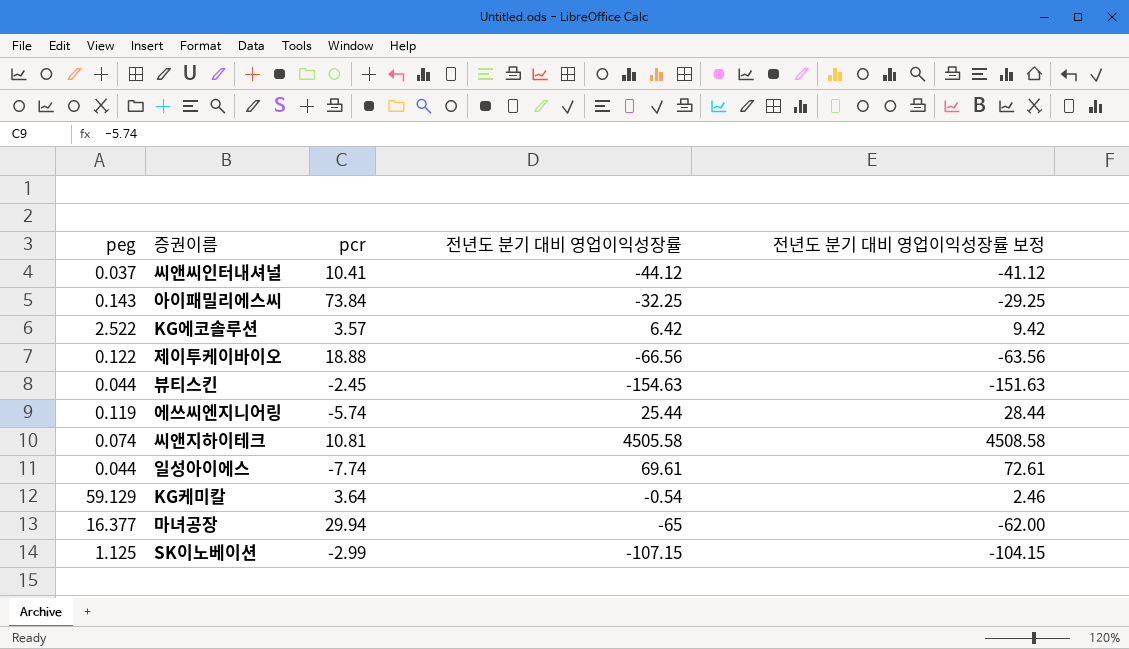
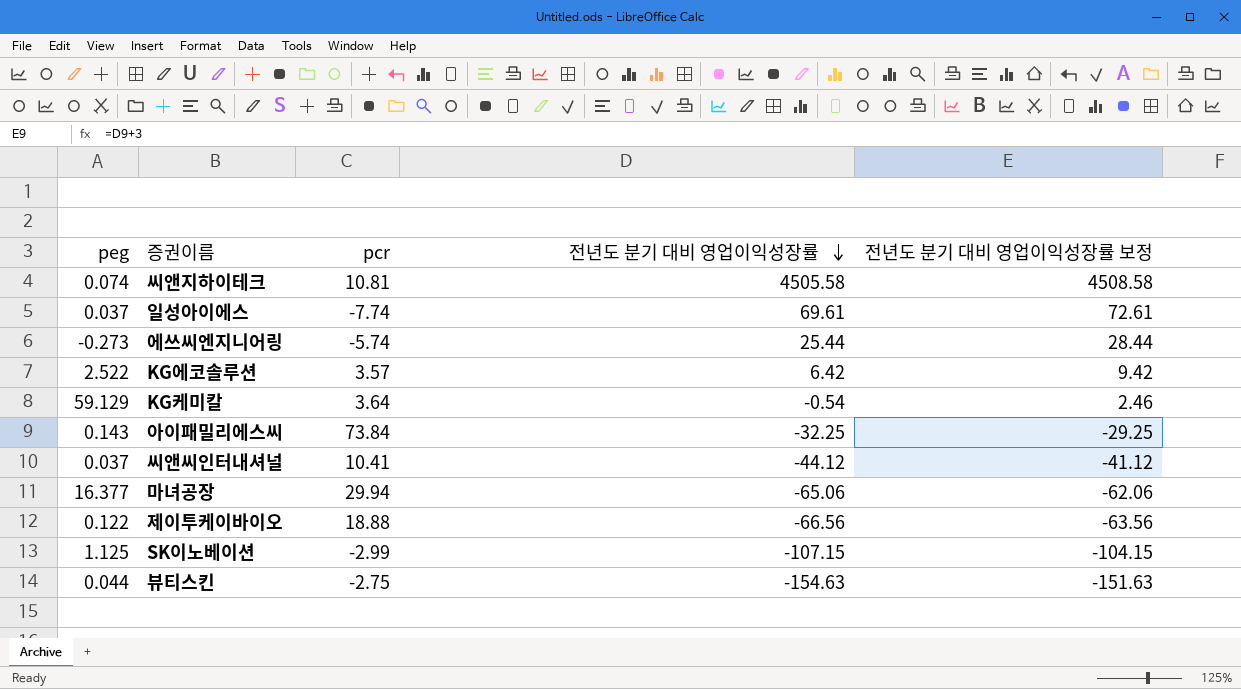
row order: none -> 전년도 분기 대비 영업이익성장률 descending
일성아이에스 | peg: 0.044 -> 0.037
에쓰씨엔지니어링 | peg: 0.119 -> -0.273
마녀공장 | 전년도 분기 대비 영업이익성장률: -65 -> -65.06
마녀공장 | 전년도 분기 대비 영업이익성장률 보정: -62.00 -> -62.06
뷰티스킨 | pcr: -2.45 -> -2.75

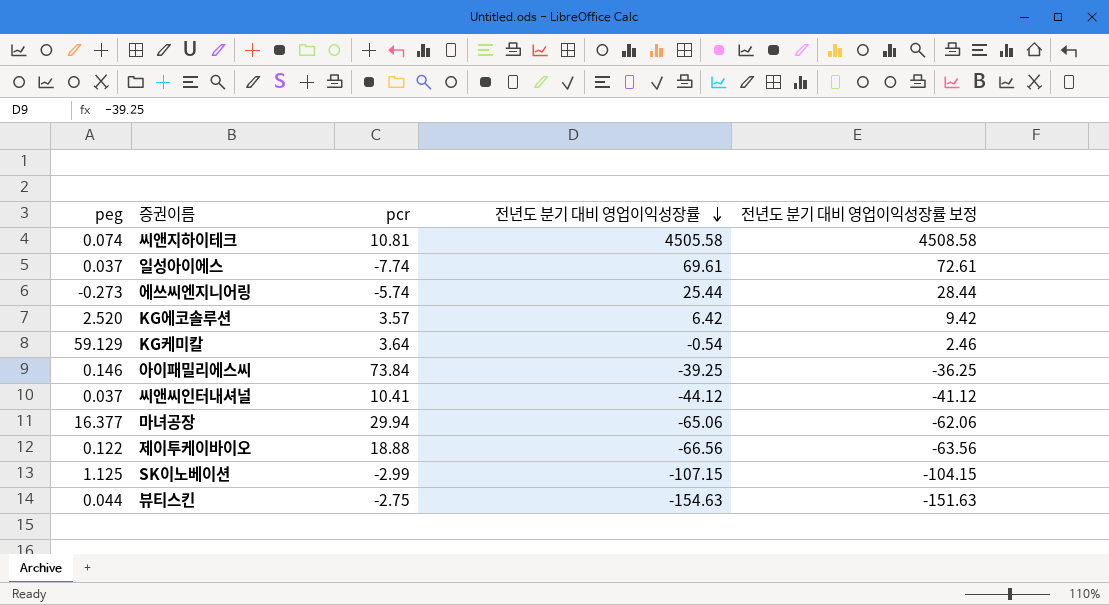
KG에코솔루션 | peg: 2.522 -> 2.520
아이패밀리에스씨 | peg: 0.143 -> 0.146
아이패밀리에스씨 | 전년도 분기 대비 영업이익성장률: -32.25 -> -39.25
아이패밀리에스씨 | 전년도 분기 대비 영업이익성장률 보정: -29.25 -> -36.25

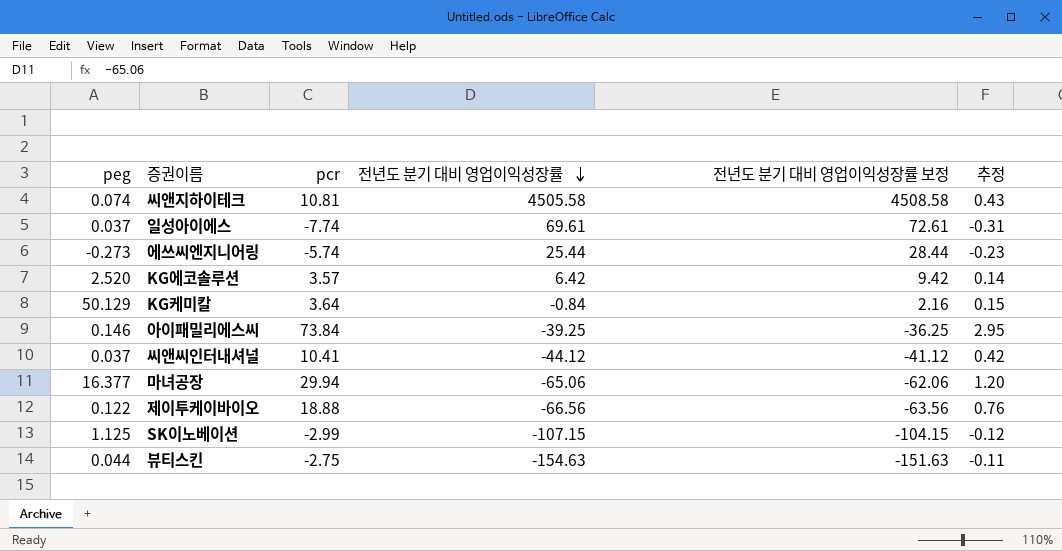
column 추정 | formula: none -> [pcr] * 0.04
KG케미칼 | peg: 59.129 -> 50.129
KG케미칼 | 전년도 분기 대비 영업이익성장률: -0.54 -> -0.84
KG케미칼 | 전년도 분기 대비 영업이익성장률 보정: 2.46 -> 2.16

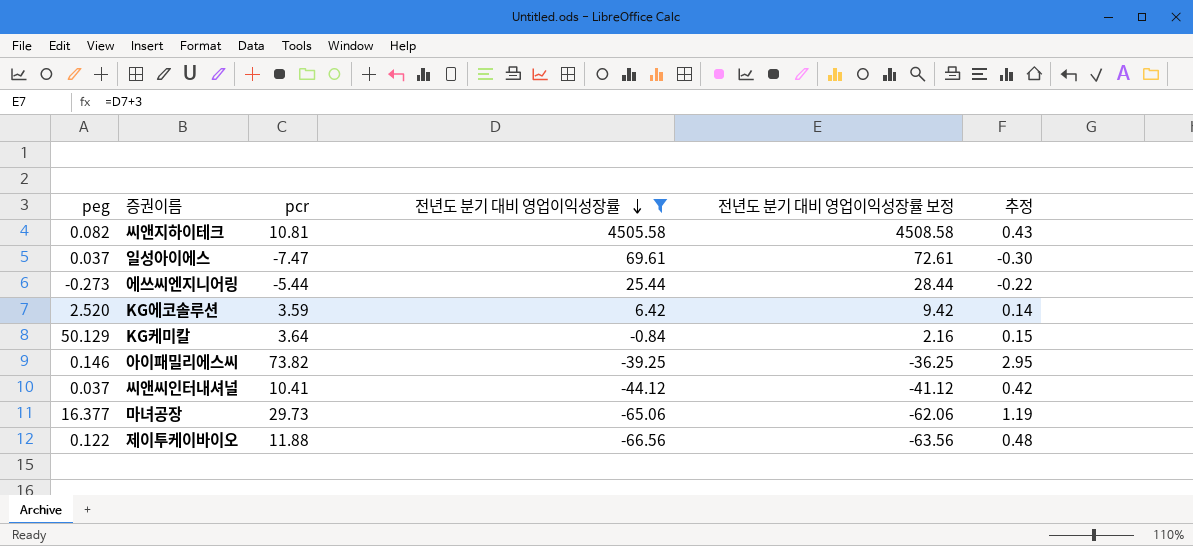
filter: none -> 전년도 분기 대비 영업이익성장률 >= -66.56
씨앤지하이테크 | peg: 0.074 -> 0.082
일성아이에스 | pcr: -7.74 -> -7.47
일성아이에스 | 추정: -0.31 -> -0.30
에쓰씨엔지니어링 | pcr: -5.74 -> -5.44
에쓰씨엔지니어링 | 추정: -0.23 -> -0.22
KG에코솔루션 | pcr: 3.57 -> 3.59
아이패밀리에스씨 | pcr: 73.84 -> 73.82
마녀공장 | pcr: 29.94 -> 29.73
마녀공장 | 추정: 1.20 -> 1.19
제이투케이바이오 | pcr: 18.88 -> 11.88
제이투케이바이오 | 추정: 0.76 -> 0.48

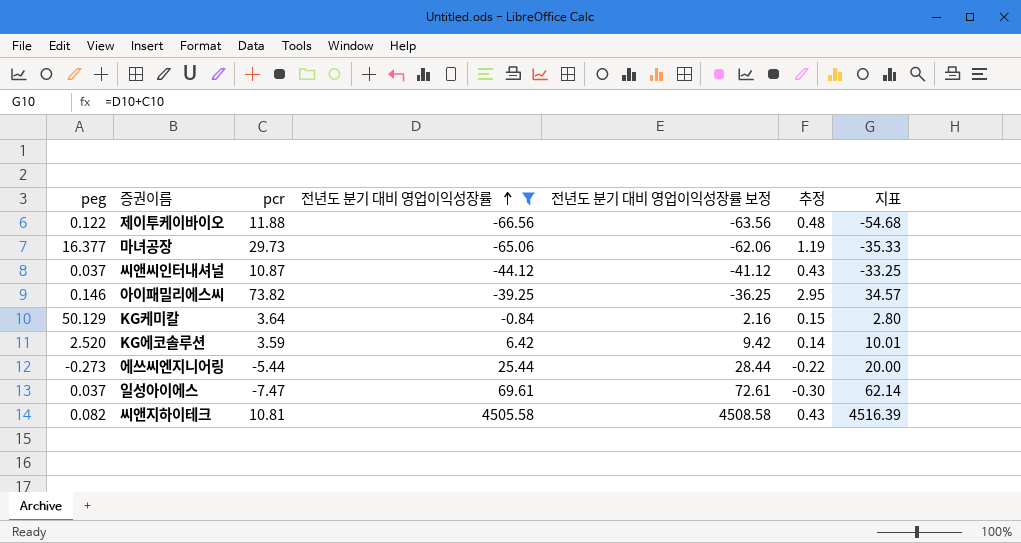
row order: 전년도 분기 대비 영업이익성장률 descending -> 전년도 분기 대비 영업이익성장률 ascending
column 지표 | formula: none -> [pcr] + [전년도 분기 대비 영업이익성장률]
씨앤씨인터내셔널 | pcr: 10.41 -> 10.87
씨앤씨인터내셔널 | 추정: 0.42 -> 0.43

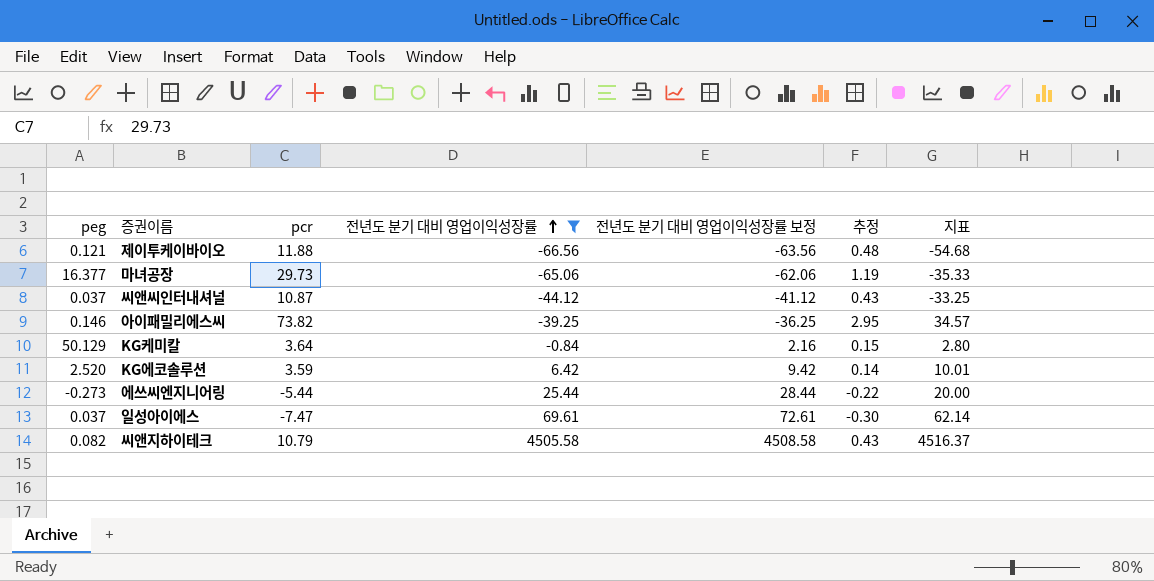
제이투케이바이오 | peg: 0.122 -> 0.121
씨앤지하이테크 | pcr: 10.81 -> 10.79
씨앤지하이테크 | 지표: 4516.39 -> 4516.37

